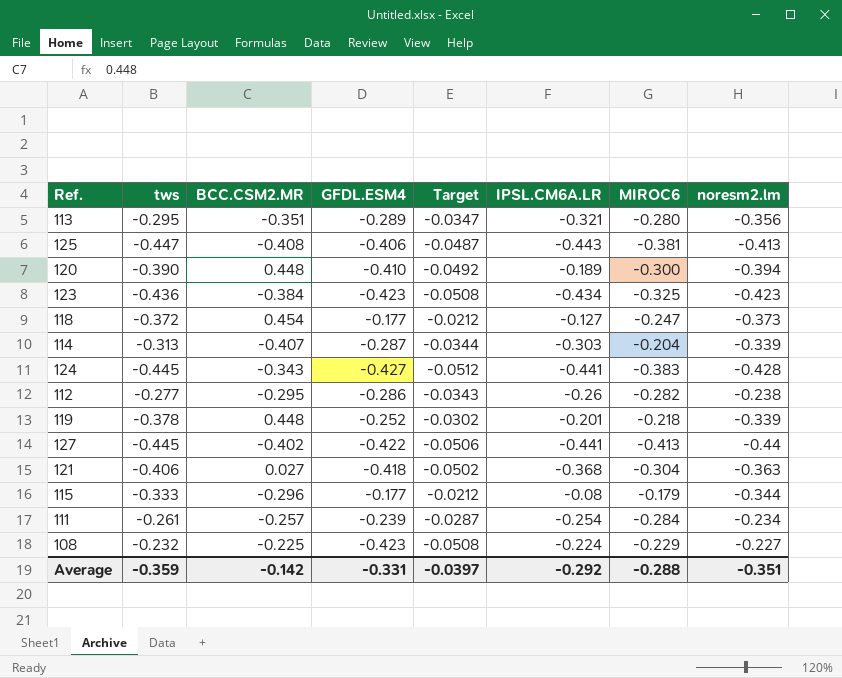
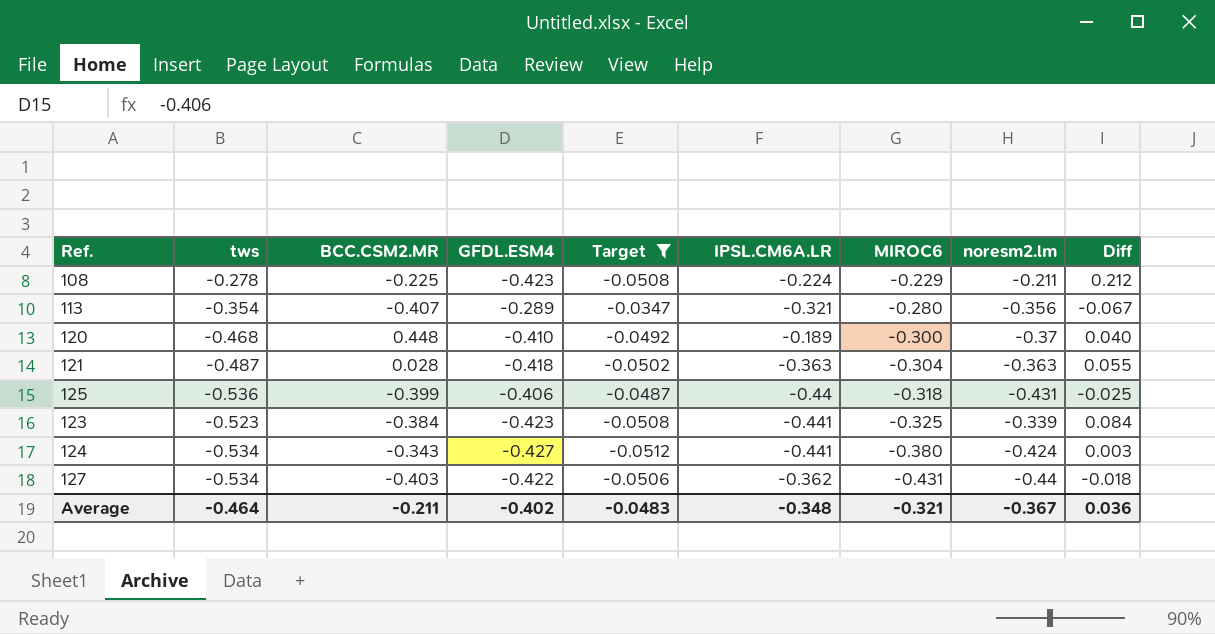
filter: none -> Target <= -0.0347
row order: none -> MIROC6 descending
column Diff | formula: none -> [noresm2.lm] - [GFDL.ESM4]
108 | tws: -0.232 -> -0.278
108 | noresm2.lm: -0.227 -> -0.211
113 | tws: -0.295 -> -0.354
113 | BCC.CSM2.MR: -0.351 -> -0.407
120 | tws: -0.390 -> -0.468
120 | noresm2.lm: -0.394 -> -0.37
121 | tws: -0.406 -> -0.487
121 | BCC.CSM2.MR: 0.027 -> 0.028
121 | IPSL.CM6A.LR: -0.368 -> -0.363
125 | tws: -0.447 -> -0.536
125 | BCC.CSM2.MR: -0.408 -> -0.399
125 | IPSL.CM6A.LR: -0.443 -> -0.44
125 | MIROC6: -0.381 -> -0.318
125 | noresm2.lm: -0.413 -> -0.431
123 | tws: -0.436 -> -0.523
123 | IPSL.CM6A.LR: -0.434 -> -0.441
123 | noresm2.lm: -0.423 -> -0.339
124 | tws: -0.445 -> -0.534
124 | MIROC6: -0.383 -> -0.380
124 | noresm2.lm: -0.428 -> -0.424
127 | tws: -0.445 -> -0.534
127 | BCC.CSM2.MR: -0.402 -> -0.403
127 | IPSL.CM6A.LR: -0.441 -> -0.362
127 | MIROC6: -0.413 -> -0.431
Average | tws: -0.359 -> -0.464
Average | BCC.CSM2.MR: -0.142 -> -0.211
Average | GFDL.ESM4: -0.331 -> -0.402
Average | Target: -0.0397 -> -0.0483
Average | IPSL.CM6A.LR: -0.292 -> -0.348
Average | MIROC6: -0.288 -> -0.321
Average | noresm2.lm: -0.351 -> -0.367

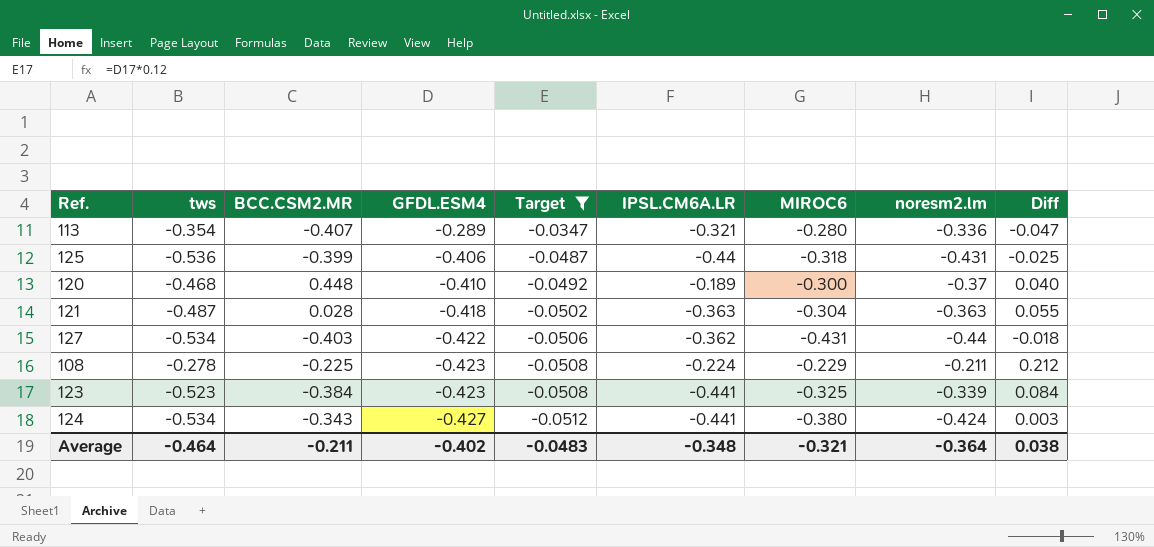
row order: MIROC6 descending -> GFDL.ESM4 descending
113 | noresm2.lm: -0.356 -> -0.336
113 | Diff: -0.067 -> -0.047
Average | noresm2.lm: -0.367 -> -0.364
Average | Diff: 0.036 -> 0.038

